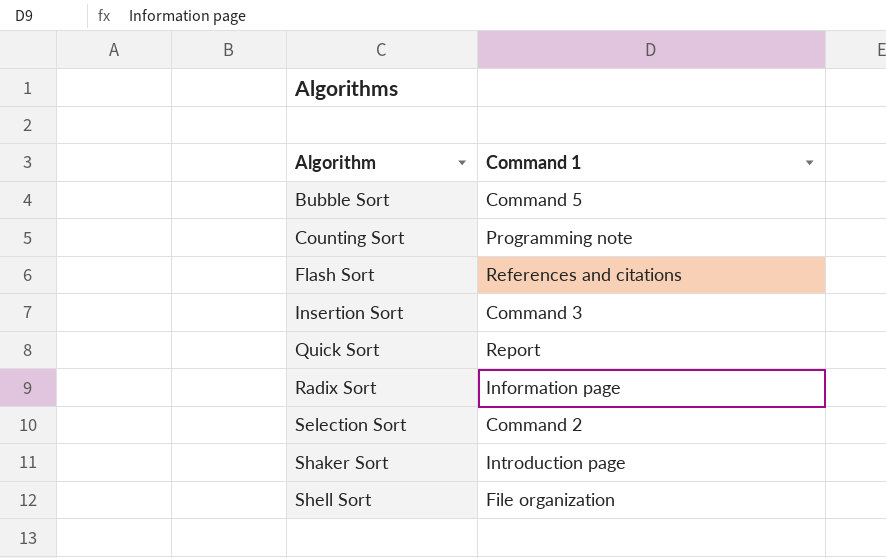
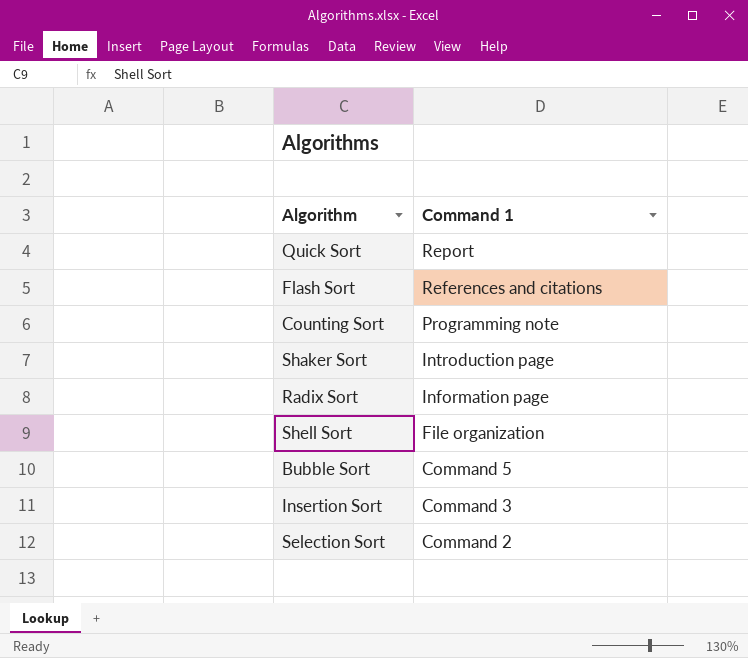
row order: Algorithm ascending -> Command 1 descending

